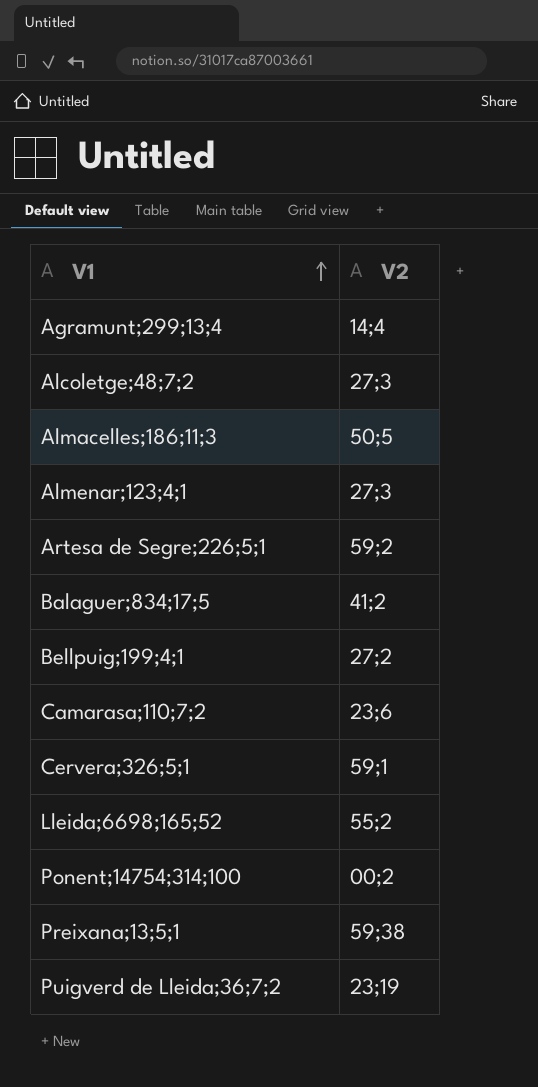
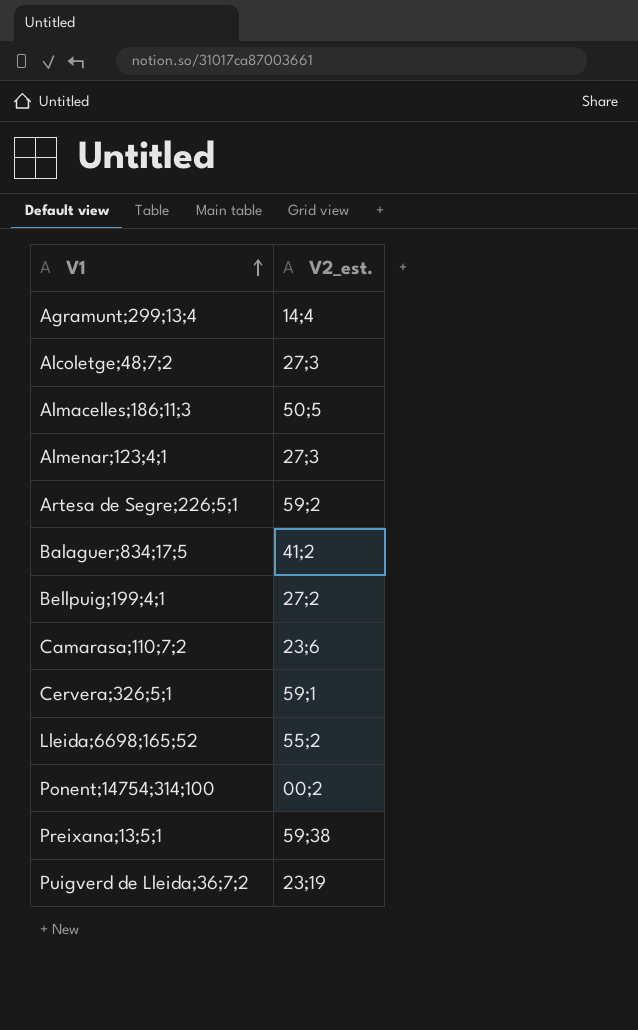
column name: V2 -> V2_est.

